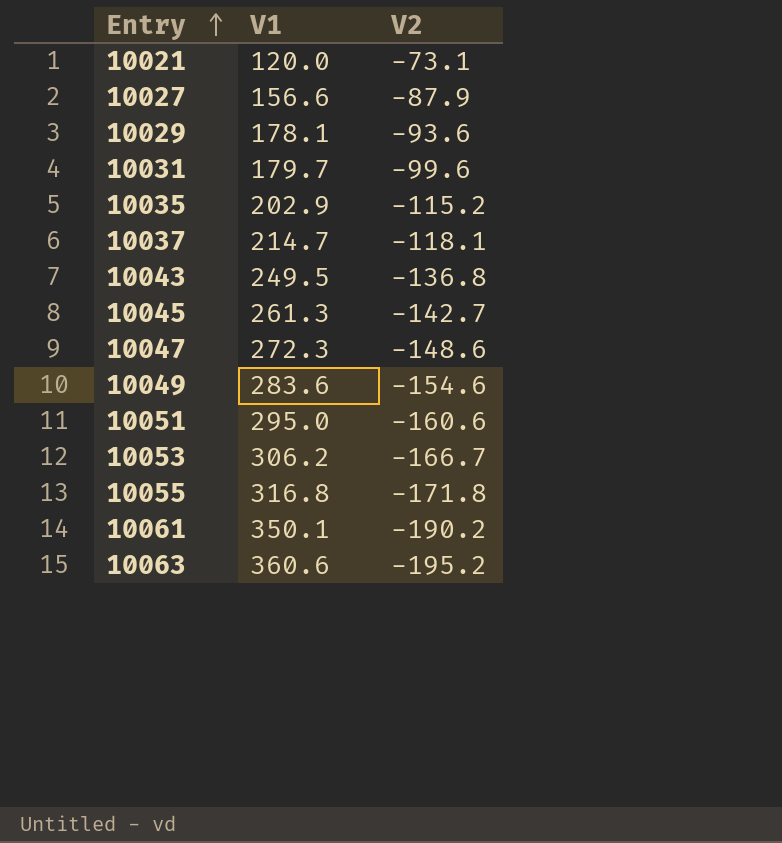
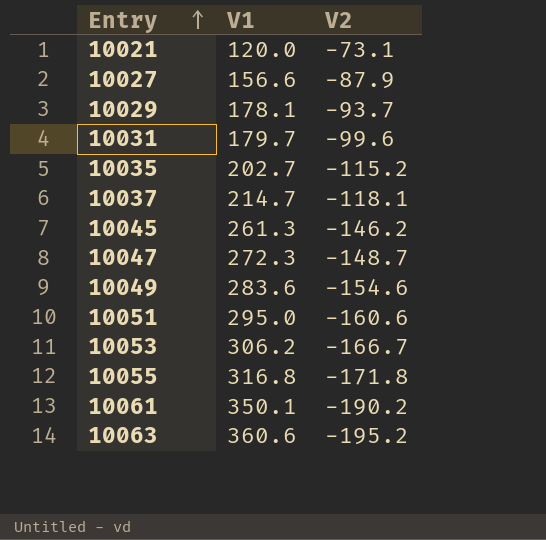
row 10043: 249.5 | -136.8 -> none
10029 | V2: -93.6 -> -93.7
10035 | V1: 202.9 -> 202.7
10045 | V2: -142.7 -> -146.2
10047 | V2: -148.6 -> -148.7

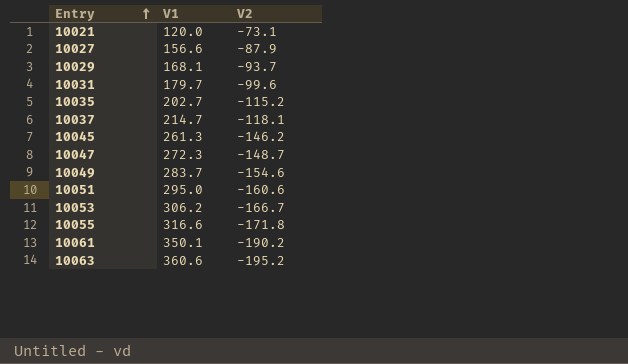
10029 | V1: 178.1 -> 168.1
10049 | V1: 283.6 -> 283.7
10055 | V1: 316.8 -> 316.6

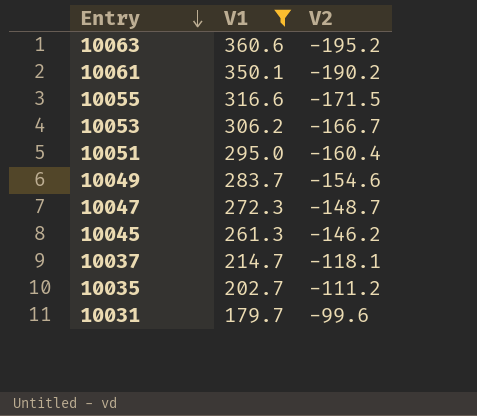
filter: none -> V1 >= 179.7
row order: Entry ascending -> Entry descending
10055 | V2: -171.8 -> -171.5
10051 | V2: -160.6 -> -160.4
10035 | V2: -115.2 -> -111.2

